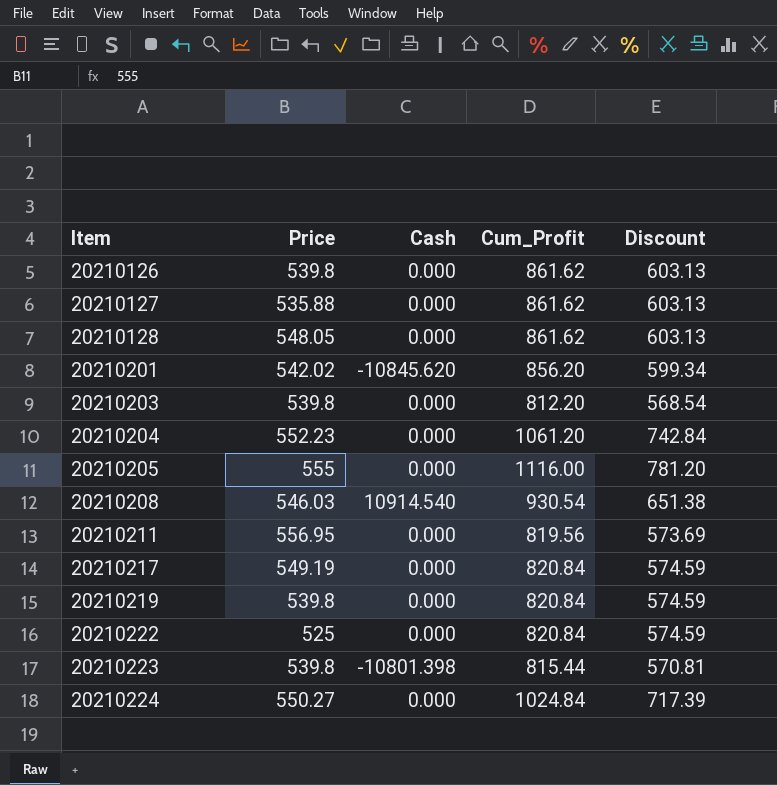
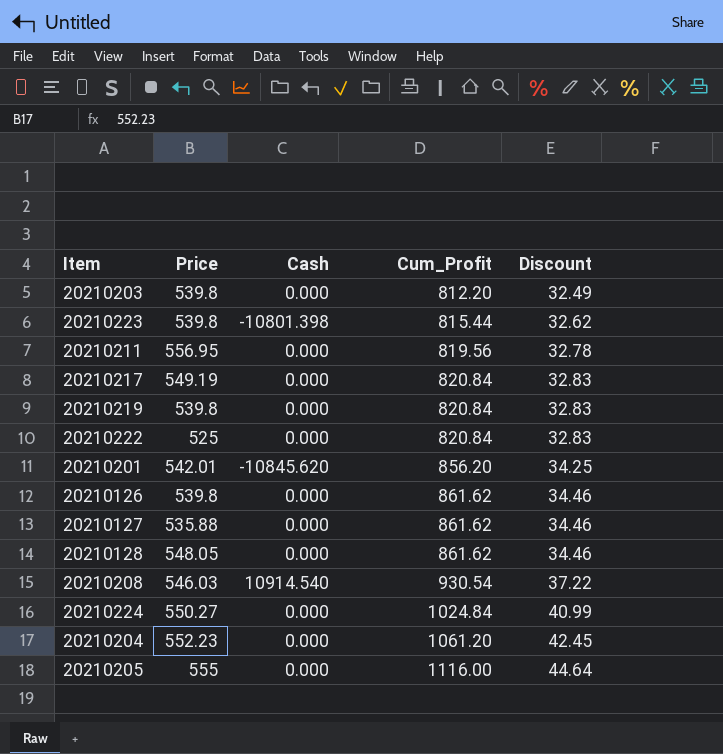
row order: Item ascending -> Cum_Profit ascending
column Discount | formula: [Cum_Profit] * 0.7 -> [Cum_Profit] * 0.04
20210201 | Price: 542.02 -> 542.01

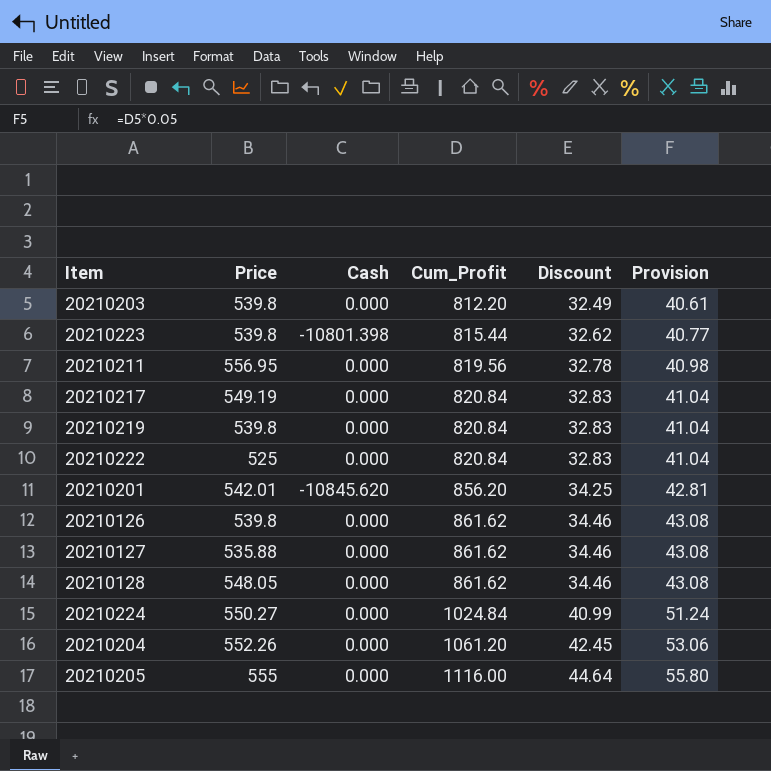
column Provision | formula: none -> [Cum_Profit] * 0.05
row 20210208: 546.03 | 10914.540 | 930.54 | 37.22 -> none
20210204 | Price: 552.23 -> 552.26

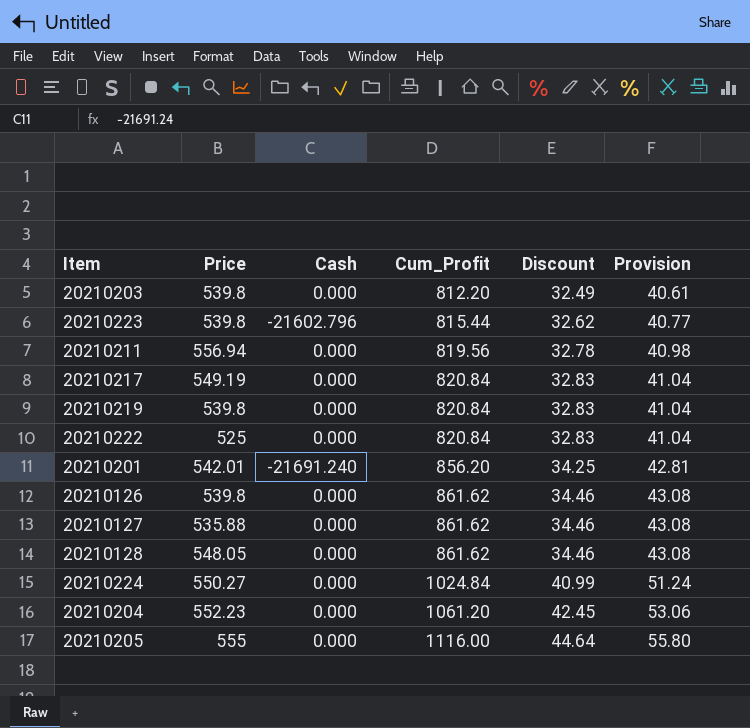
20210223 | Cash: -10801.398 -> -21602.796
20210211 | Price: 556.95 -> 556.94
20210201 | Cash: -10845.620 -> -21691.240
20210204 | Price: 552.26 -> 552.23

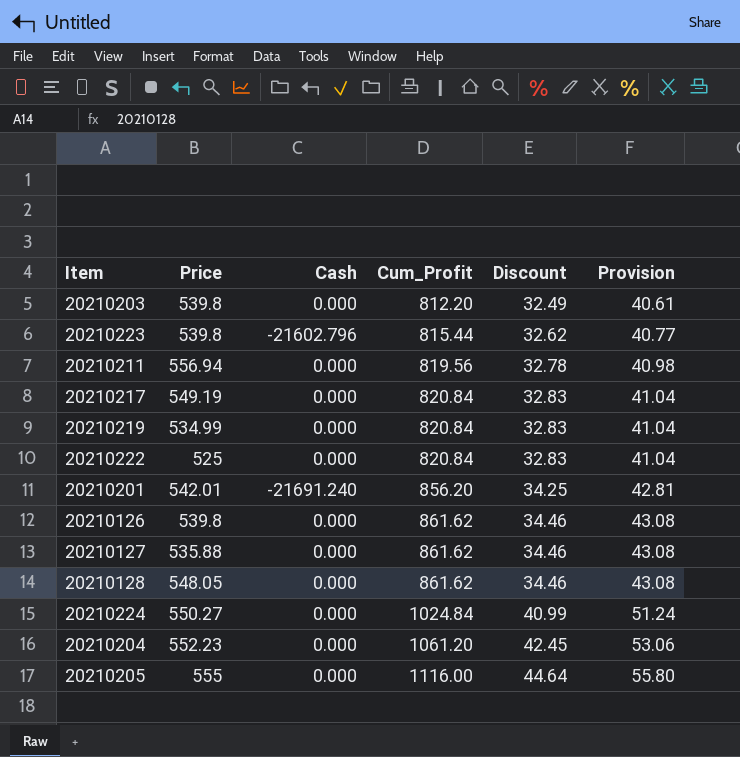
20210219 | Price: 539.8 -> 534.99

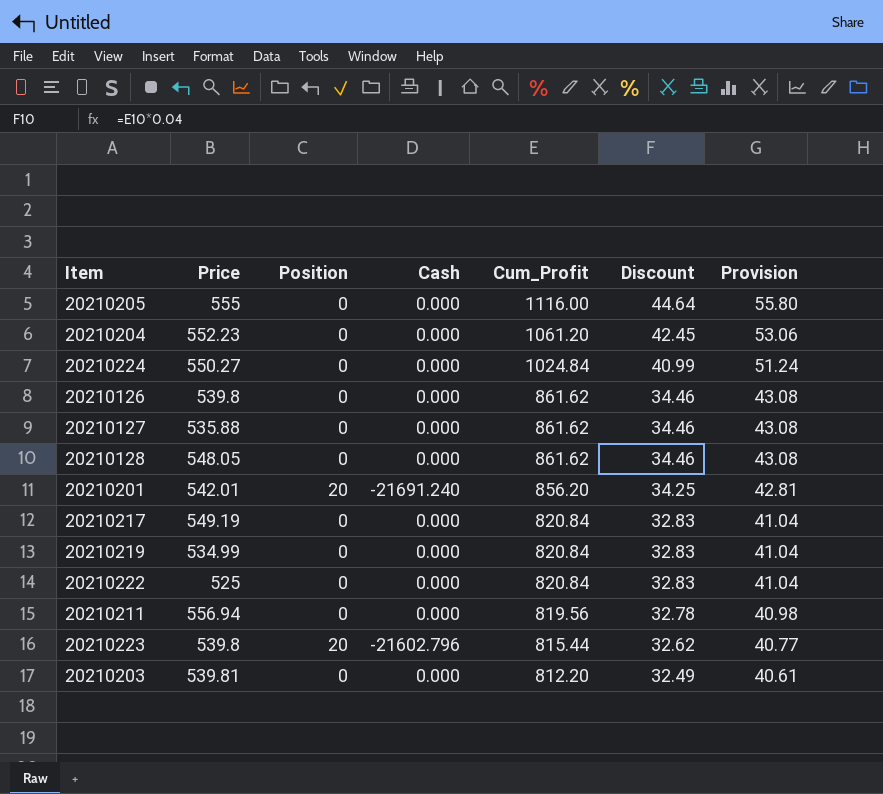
row order: Cum_Profit ascending -> Cum_Profit descending
column Position | position: none -> 3
20210203 | Price: 539.8 -> 539.81

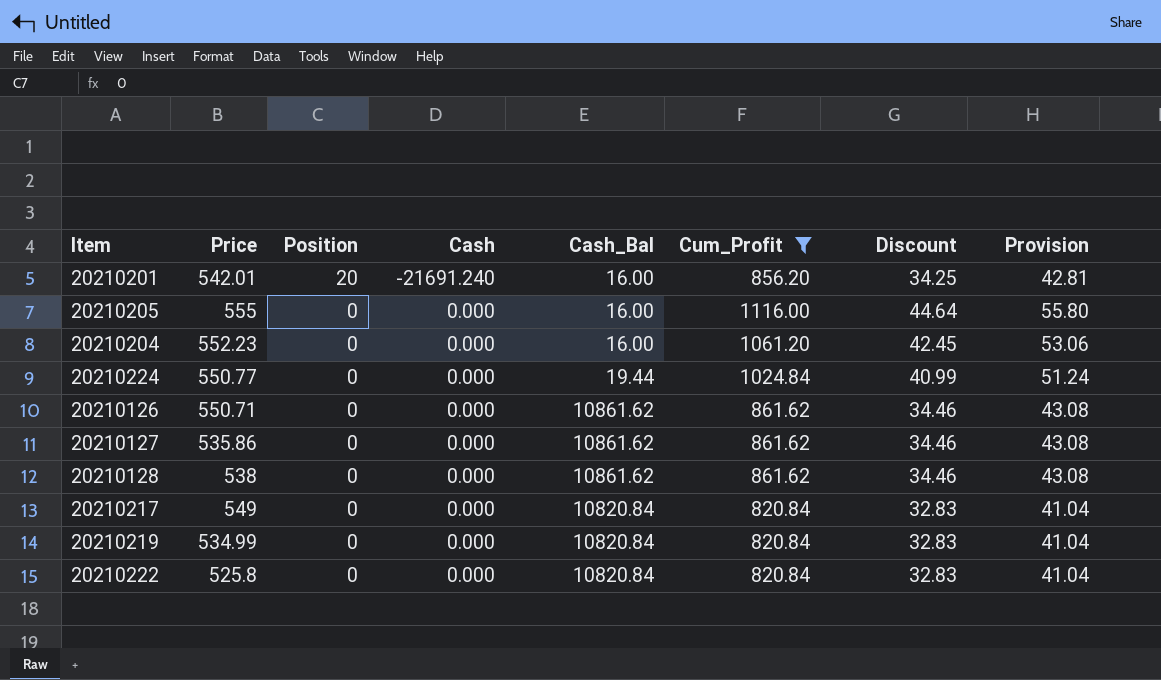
filter: none -> Cum_Profit >= 820.84
row order: Cum_Profit descending -> Position descending
column Cash_Bal | position: none -> 5
20210224 | Price: 550.27 -> 550.77
20210126 | Price: 539.8 -> 550.71
20210127 | Price: 535.88 -> 535.86
20210128 | Price: 548.05 -> 538
20210217 | Price: 549.19 -> 549
20210222 | Price: 525 -> 525.8

